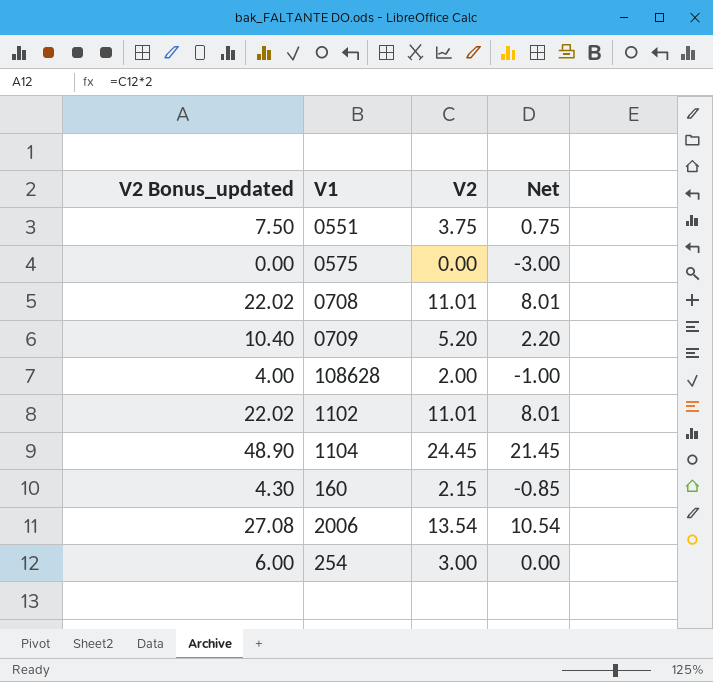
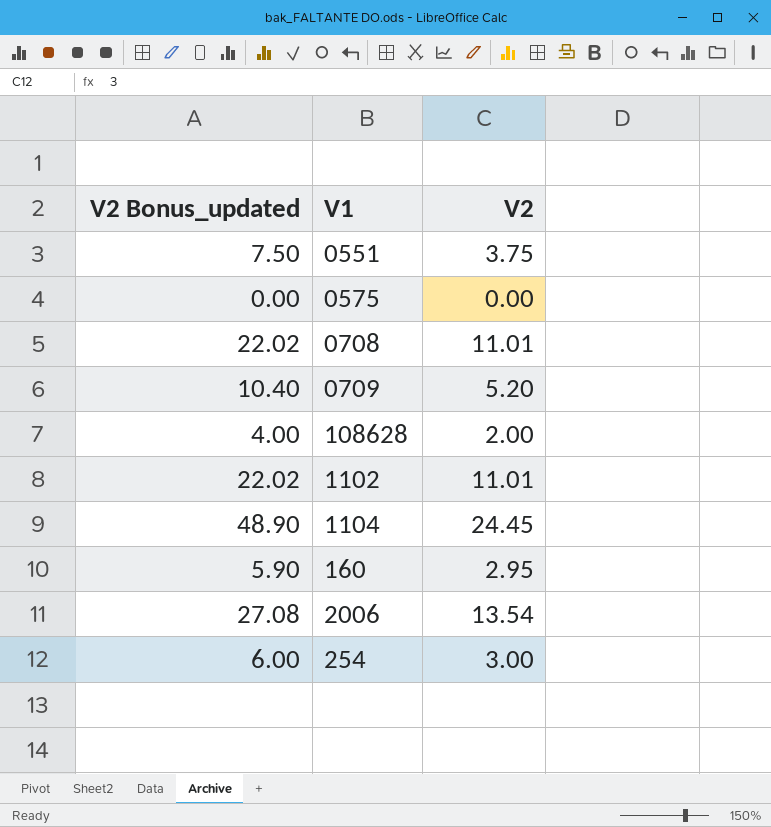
column Net | formula: [V2] - 3 -> none
160 | V2 Bonus_updated: 4.30 -> 5.90
160 | V2: 2.15 -> 2.95

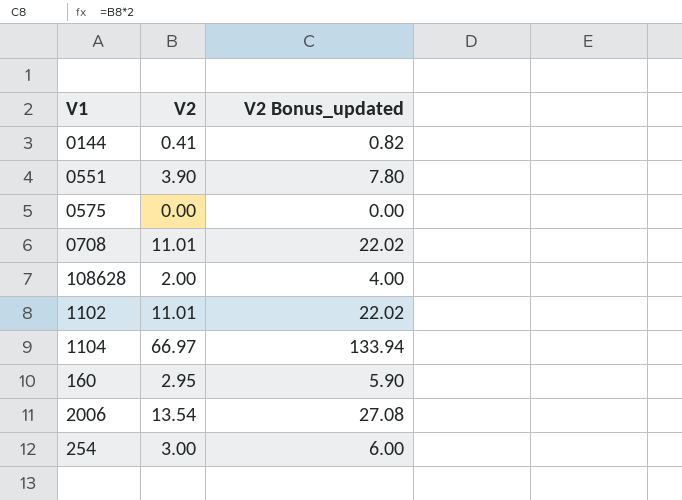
column V2 Bonus_updated | position: 1 -> 3
row 0709: 10.40 | 5.20 -> none
row 0144: none -> 0.41 | 0.82
0551 | V2: 3.75 -> 3.90
0551 | V2 Bonus_updated: 7.50 -> 7.80
1104 | V2: 24.45 -> 66.97
1104 | V2 Bonus_updated: 48.90 -> 133.94

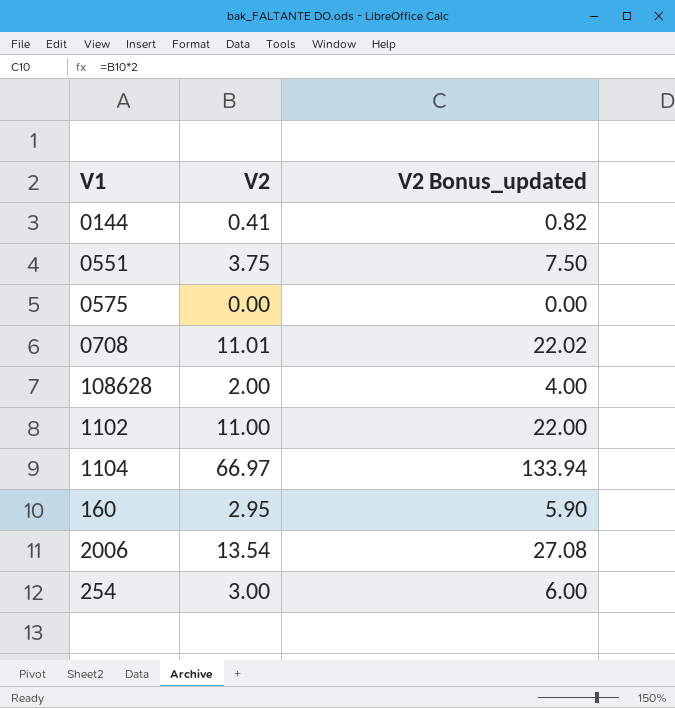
0551 | V2: 3.90 -> 3.75
0551 | V2 Bonus_updated: 7.80 -> 7.50
1102 | V2: 11.01 -> 11.00
1102 | V2 Bonus_updated: 22.02 -> 22.00

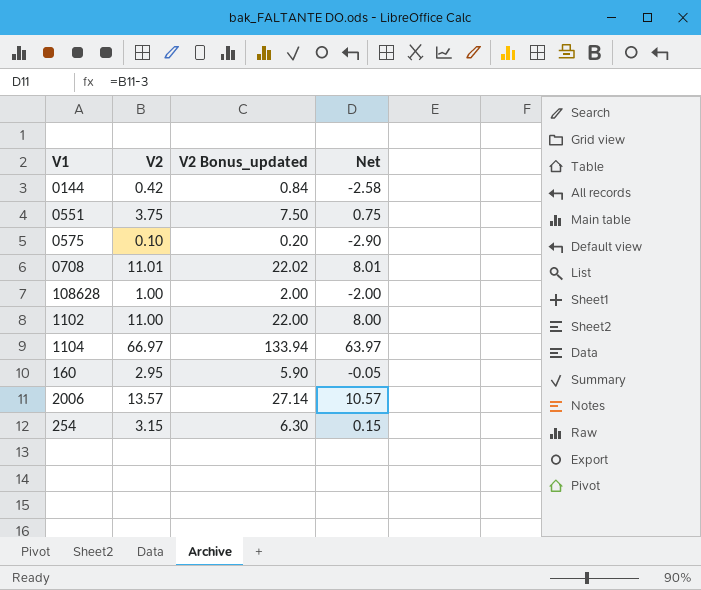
column Net | formula: none -> [V2] - 3
0144 | V2: 0.41 -> 0.42
0144 | V2 Bonus_updated: 0.82 -> 0.84
0575 | V2: 0.00 -> 0.10
0575 | V2 Bonus_updated: 0.00 -> 0.20
108628 | V2: 2.00 -> 1.00
108628 | V2 Bonus_updated: 4.00 -> 2.00
2006 | V2: 13.54 -> 13.57
2006 | V2 Bonus_updated: 27.08 -> 27.14
254 | V2: 3.00 -> 3.15
254 | V2 Bonus_updated: 6.00 -> 6.30

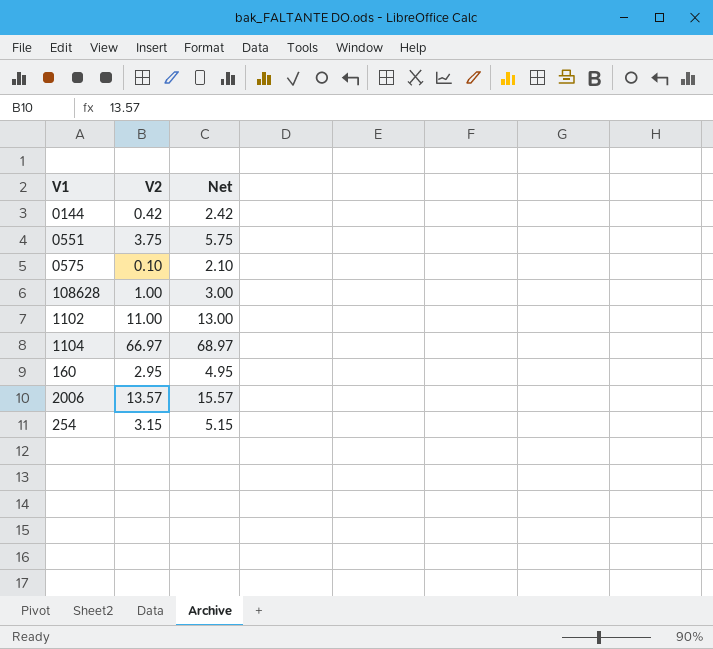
column V2 Bonus_updated | formula: [V2] * 2 -> none
column Net | formula: [V2] - 3 -> [V2] + 2
row 0708: 11.01 | 22.02 | 8.01 -> none

